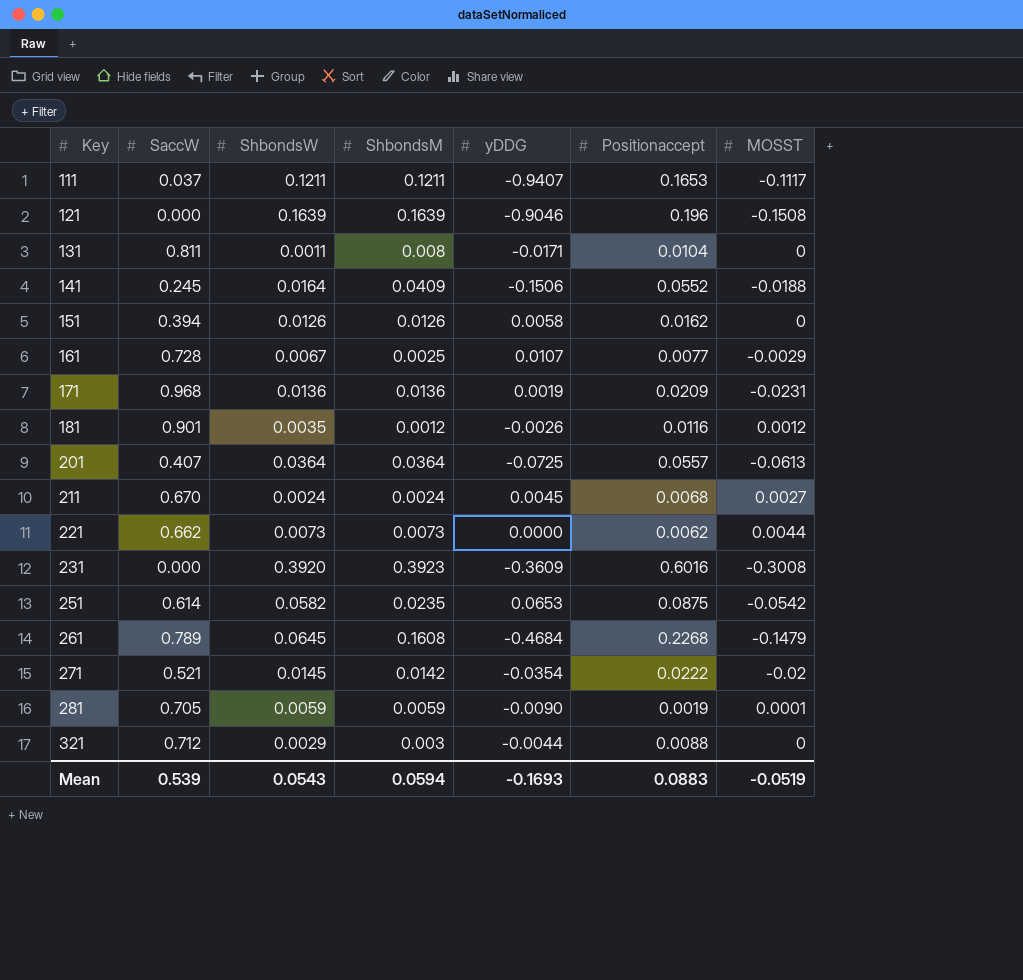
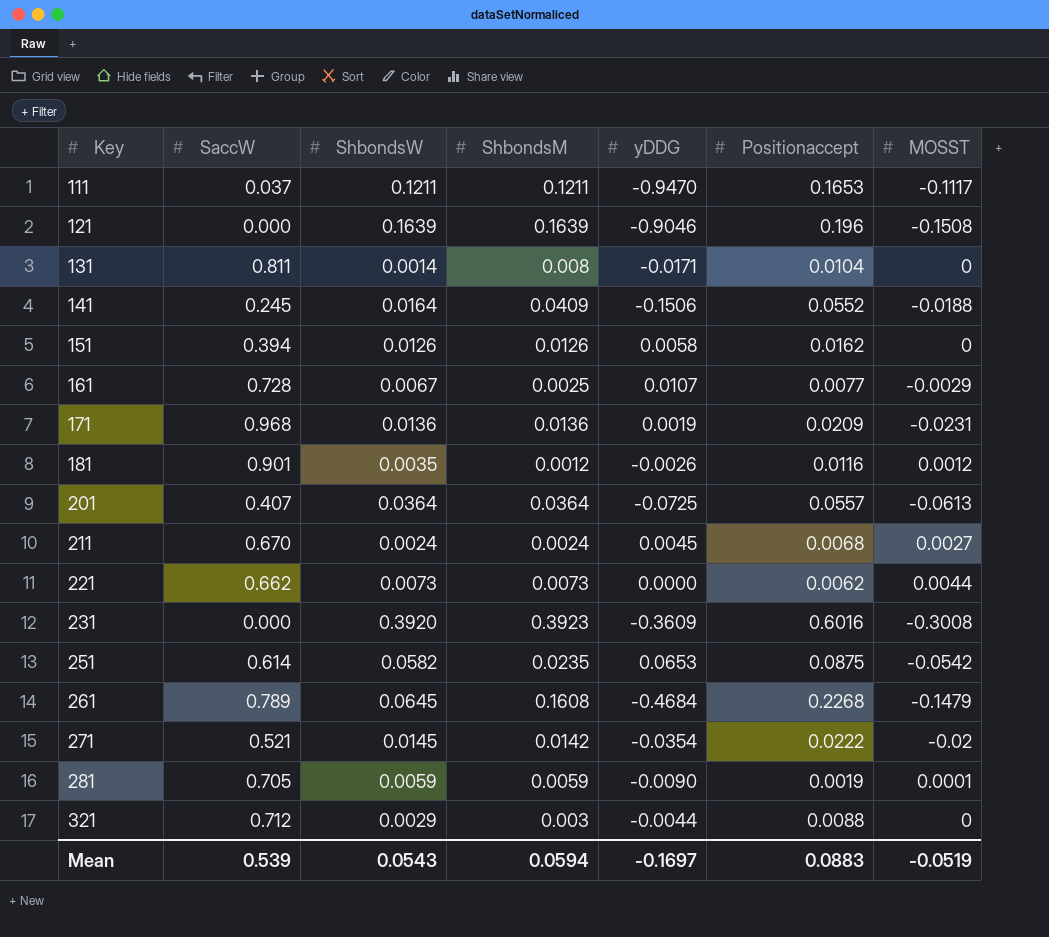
111 | yDDG: -0.9407 -> -0.9470
131 | ShbondsW: 0.0011 -> 0.0014
Mean | yDDG: -0.1693 -> -0.1697

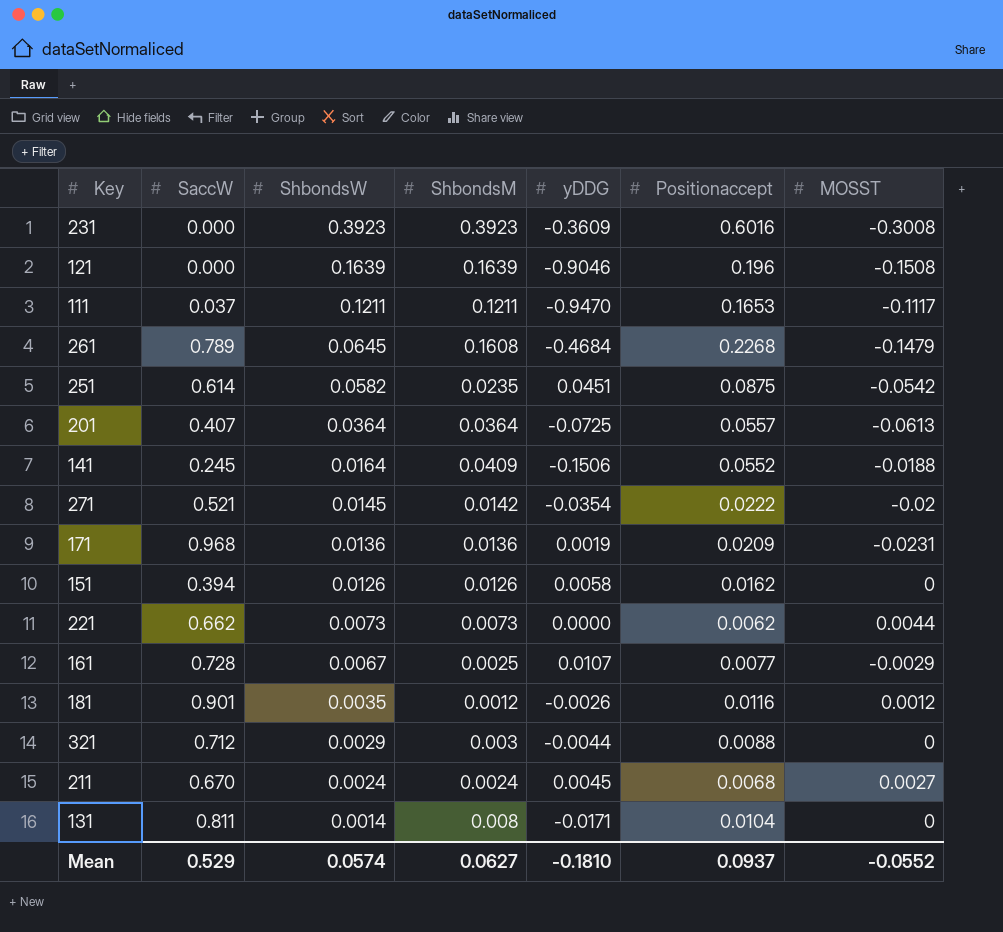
row order: Key ascending -> ShbondsW descending
row 281: 0.705 | 0.0059 | 0.0059 | -0.0090 | 0.0019 | 0.0001 -> none
231 | ShbondsW: 0.3920 -> 0.3923
251 | yDDG: 0.0653 -> 0.0451
Mean | SaccW: 0.539 -> 0.529
Mean | ShbondsW: 0.0543 -> 0.0574
Mean | ShbondsM: 0.0594 -> 0.0627
Mean | yDDG: -0.1697 -> -0.1810
Mean | Positionaccept: 0.0883 -> 0.0937
Mean | MOSST: -0.0519 -> -0.0552

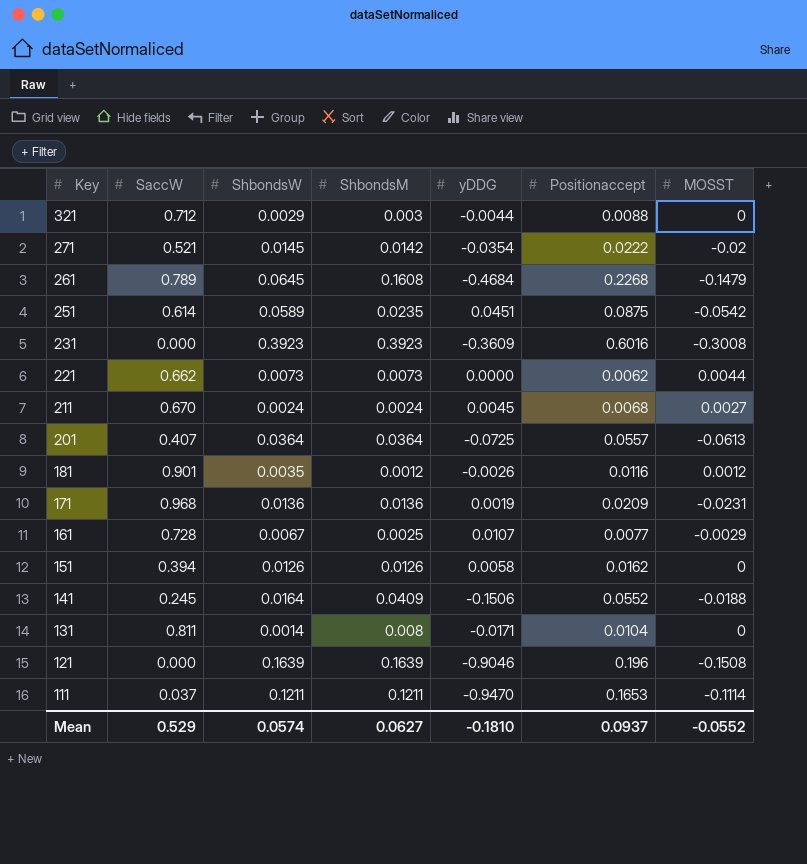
row order: ShbondsW descending -> Key descending
251 | ShbondsW: 0.0582 -> 0.0589
111 | MOSST: -0.1117 -> -0.1114

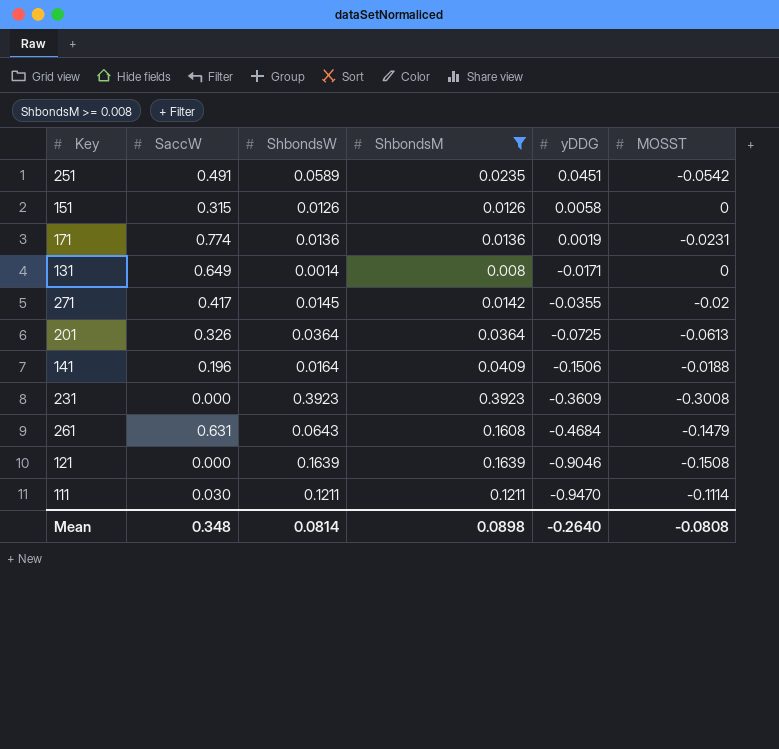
filter: none -> ShbondsM >= 0.008
row order: Key descending -> yDDG descending
column Positionaccept | position: 6 -> none
251 | SaccW: 0.614 -> 0.491
151 | SaccW: 0.394 -> 0.315
171 | SaccW: 0.968 -> 0.774
131 | SaccW: 0.811 -> 0.649
271 | SaccW: 0.521 -> 0.417
271 | yDDG: -0.0354 -> -0.0355
201 | SaccW: 0.407 -> 0.326
141 | SaccW: 0.245 -> 0.196
261 | SaccW: 0.789 -> 0.631
261 | ShbondsW: 0.0645 -> 0.0643
111 | SaccW: 0.037 -> 0.030
Mean | SaccW: 0.529 -> 0.348
Mean | ShbondsW: 0.0574 -> 0.0814
Mean | ShbondsM: 0.0627 -> 0.0898
Mean | yDDG: -0.1810 -> -0.2640
Mean | MOSST: -0.0552 -> -0.0808

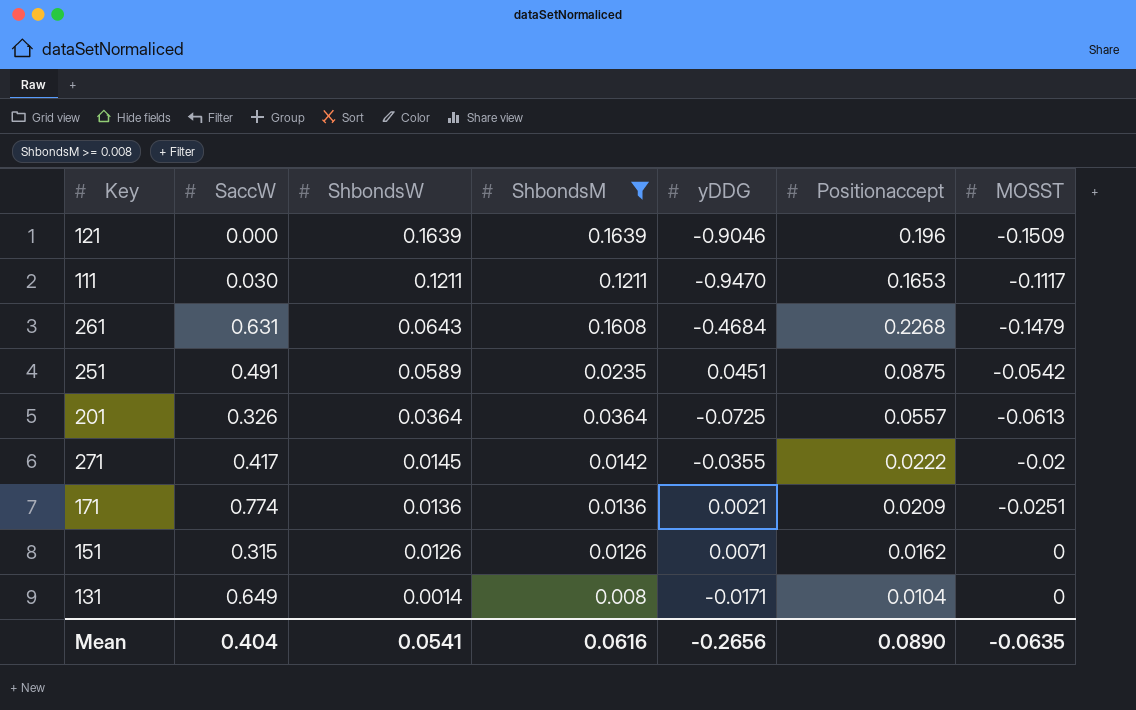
row order: yDDG descending -> ShbondsW descending
column Positionaccept | position: none -> 6
row 141: 0.196 | 0.0164 | 0.0409 | -0.1506 | -0.0188 -> none
row 231: 0.000 | 0.3923 | 0.3923 | -0.3609 | -0.3008 -> none
121 | MOSST: -0.1508 -> -0.1509
111 | MOSST: -0.1114 -> -0.1117
171 | yDDG: 0.0019 -> 0.0021
171 | MOSST: -0.0231 -> -0.0251
151 | yDDG: 0.0058 -> 0.0071
Mean | SaccW: 0.348 -> 0.404
Mean | ShbondsW: 0.0814 -> 0.0541
Mean | ShbondsM: 0.0898 -> 0.0616
Mean | yDDG: -0.2640 -> -0.2656
Mean | MOSST: -0.0808 -> -0.0635

